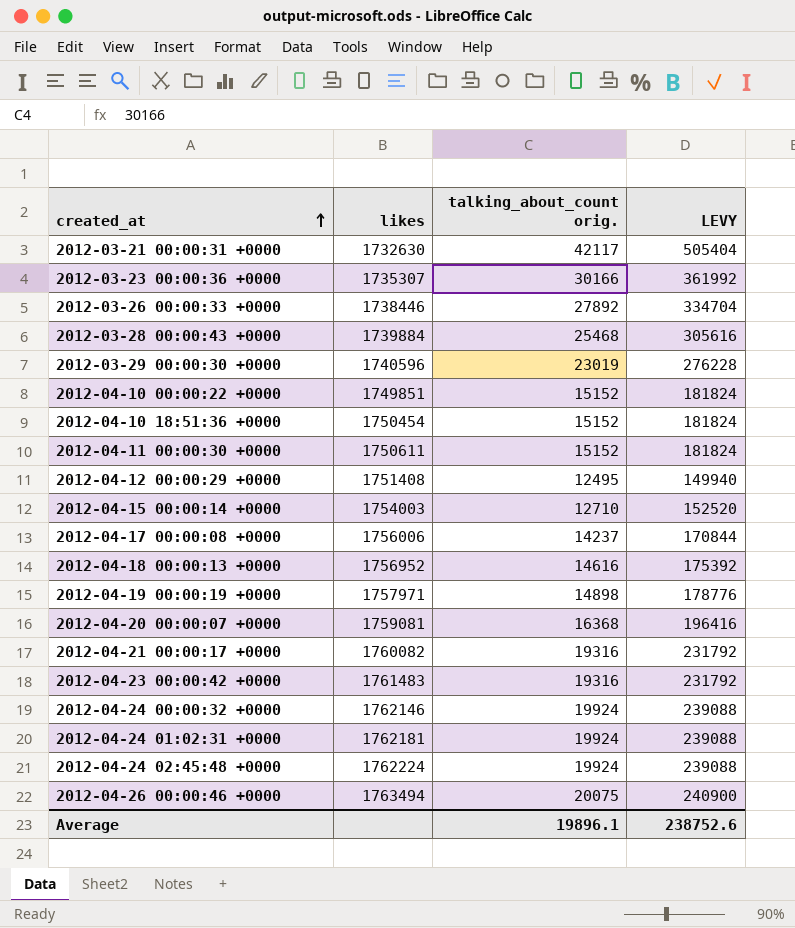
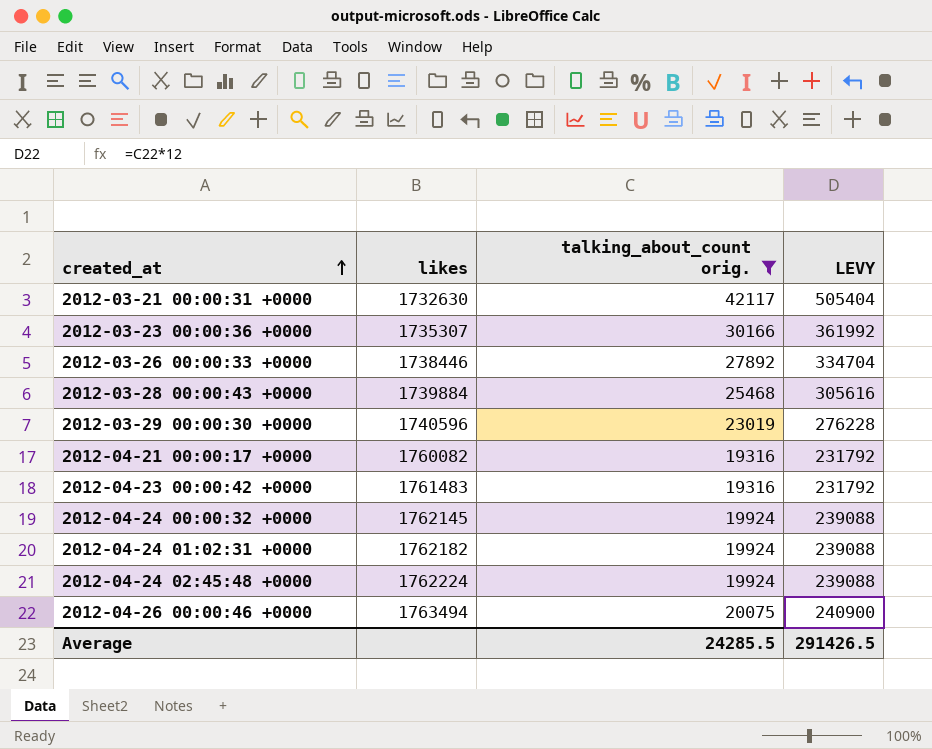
filter: none -> talking_about_count orig. >= 19316
2012-04-24 00:00:32 +0000 | likes: 1762146 -> 1762145
2012-04-24 01:02:31 +0000 | likes: 1762181 -> 1762182
Average | talking_about_count orig.: 19896.1 -> 24285.5
Average | LEVY: 238752.6 -> 291426.5

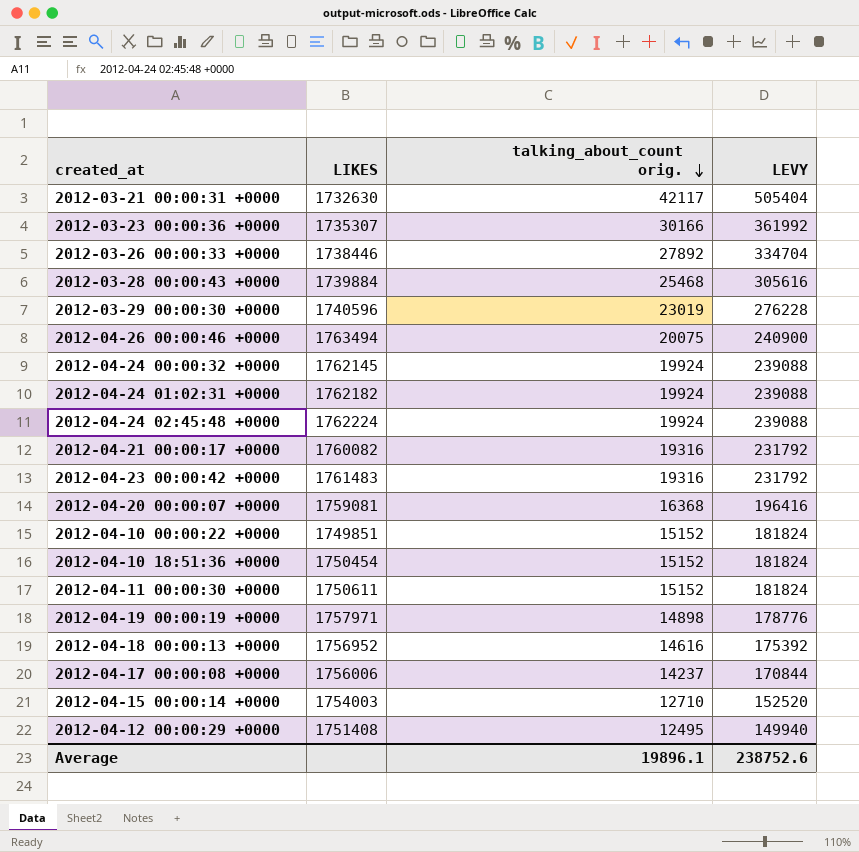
filter: talking_about_count orig. >= 19316 -> none
row order: created_at ascending -> talking_about_count orig. descending
column name: likes -> LIKES
Average | talking_about_count orig.: 24285.5 -> 19896.1
Average | LEVY: 291426.5 -> 238752.6

